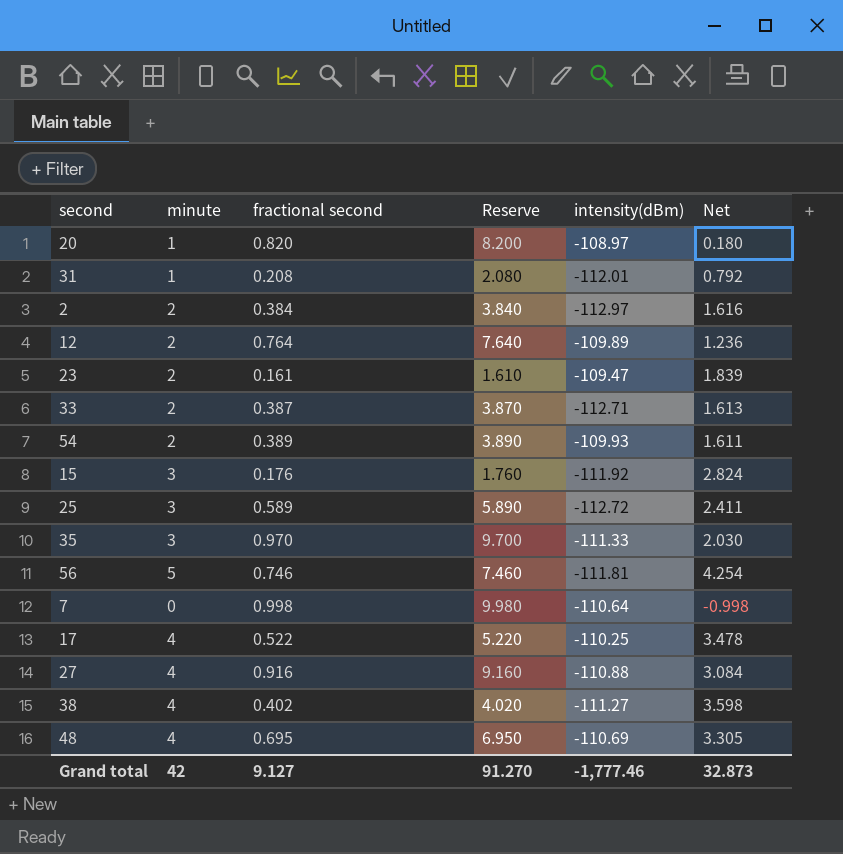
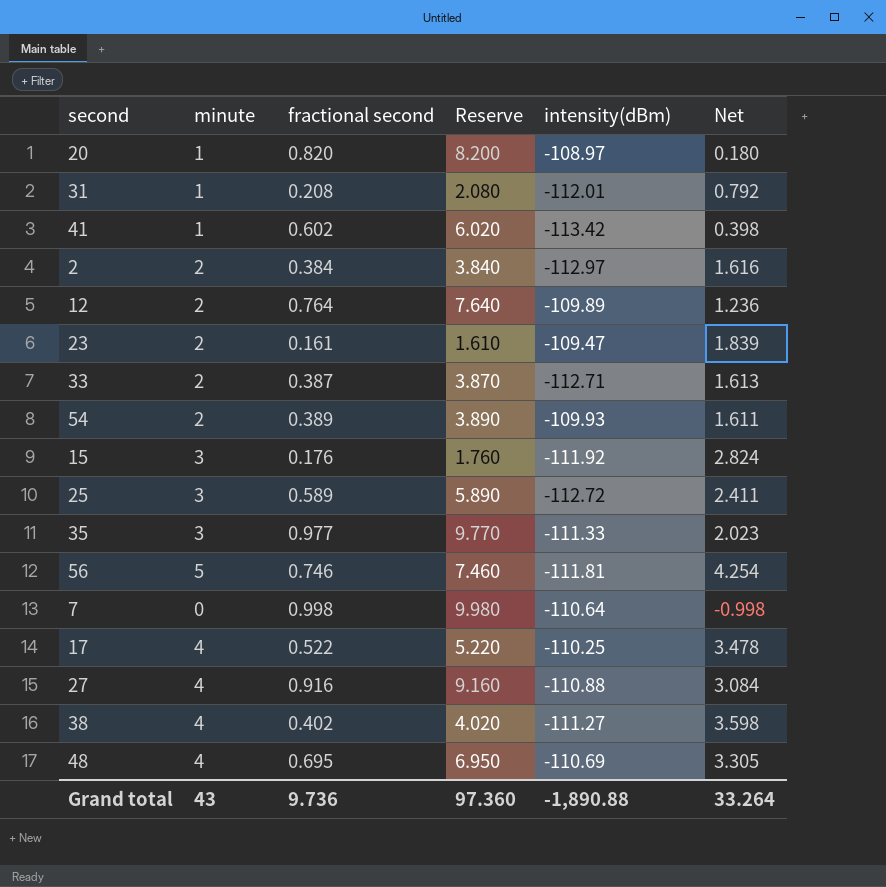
row 41: none -> 1 | 0.602 | 6.020 | -113.42 | 0.398
35 | fractional second: 0.970 -> 0.977
35 | Reserve: 9.700 -> 9.770
35 | Net: 2.030 -> 2.023
Grand total | minute: 42 -> 43
Grand total | fractional second: 9.127 -> 9.736
Grand total | Reserve: 91.270 -> 97.360
Grand total | intensity(dBm): -1,777.46 -> -1,890.88
Grand total | Net: 32.873 -> 33.264

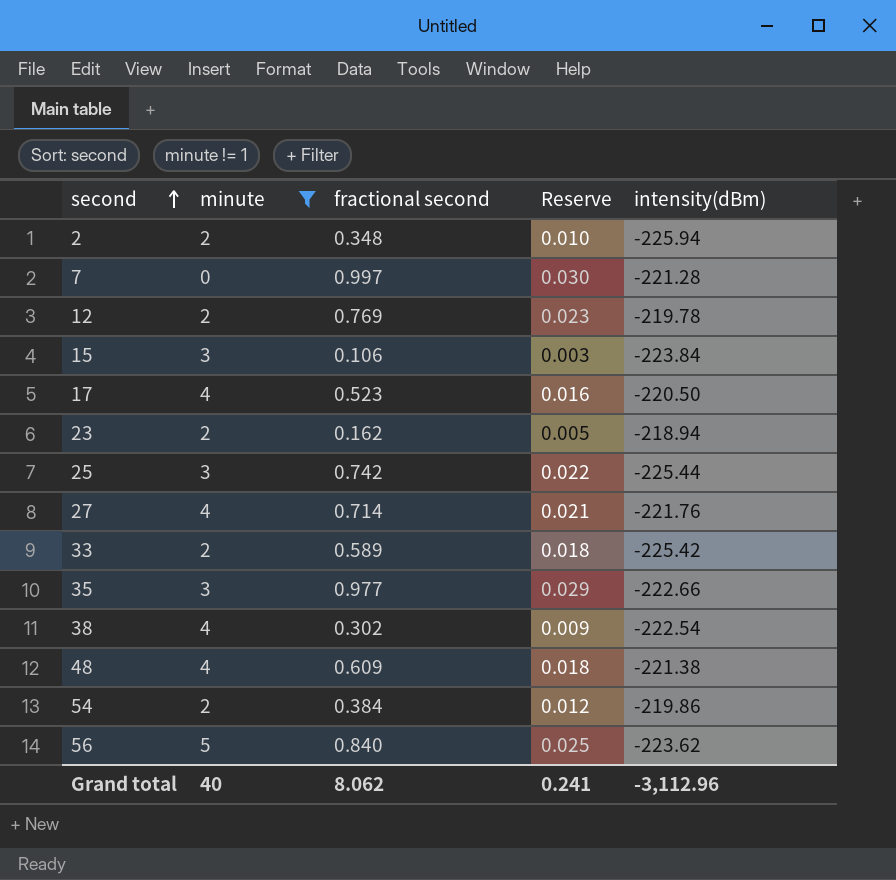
filter: none -> minute != 1
row order: none -> second ascending
column Net | formula: [minute] - [fractional second] -> none
column Reserve | formula: [fractional second] * 10 -> [fractional second] * 0.03
2 | fractional second: 0.384 -> 0.348
2 | intensity(dBm): -112.97 -> -225.94
7 | fractional second: 0.998 -> 0.997
7 | intensity(dBm): -110.64 -> -221.28
12 | fractional second: 0.764 -> 0.769
12 | intensity(dBm): -109.89 -> -219.78
15 | fractional second: 0.176 -> 0.106
15 | intensity(dBm): -111.92 -> -223.84
17 | fractional second: 0.522 -> 0.523
17 | intensity(dBm): -110.25 -> -220.50
23 | fractional second: 0.161 -> 0.162
23 | intensity(dBm): -109.47 -> -218.94
25 | fractional second: 0.589 -> 0.742
25 | intensity(dBm): -112.72 -> -225.44
27 | fractional second: 0.916 -> 0.714
27 | intensity(dBm): -110.88 -> -221.76
33 | fractional second: 0.387 -> 0.589
33 | intensity(dBm): -112.71 -> -225.42
35 | intensity(dBm): -111.33 -> -222.66
38 | fractional second: 0.402 -> 0.302
38 | intensity(dBm): -111.27 -> -222.54
48 | fractional second: 0.695 -> 0.609
48 | intensity(dBm): -110.69 -> -221.38
54 | fractional second: 0.389 -> 0.384
54 | intensity(dBm): -109.93 -> -219.86
56 | fractional second: 0.746 -> 0.840
56 | intensity(dBm): -111.81 -> -223.62
Grand total | minute: 43 -> 40
Grand total | fractional second: 9.736 -> 8.062
Grand total | Reserve: 97.360 -> 0.241
Grand total | intensity(dBm): -1,890.88 -> -3,112.96

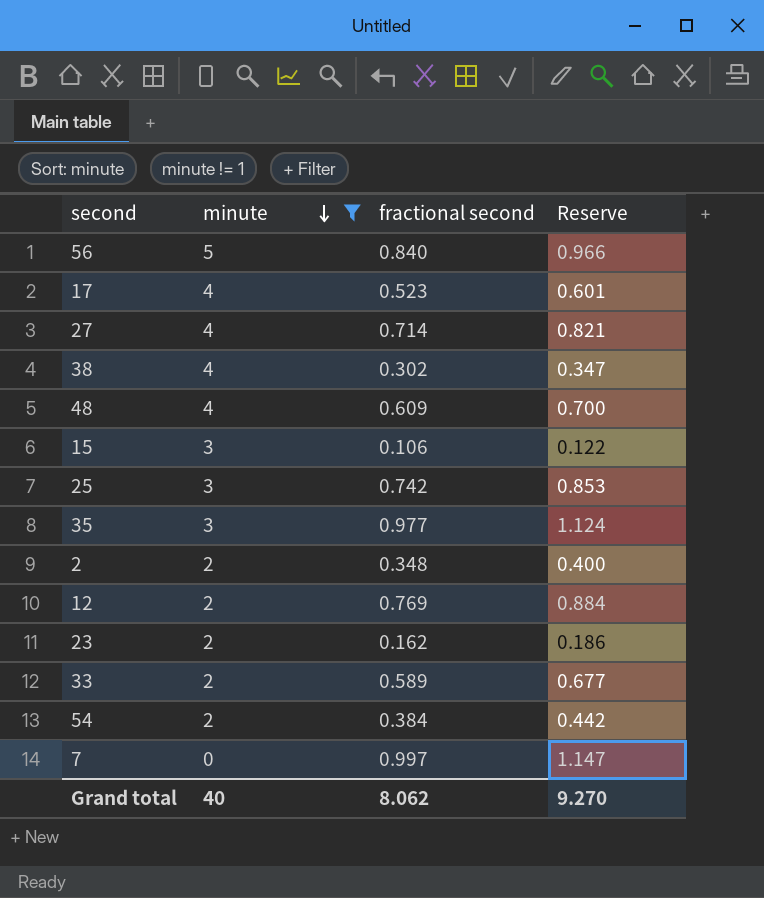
row order: second ascending -> minute descending
column intensity(dBm) | position: 5 -> none
column Reserve | formula: [fractional second] * 0.03 -> [fractional second] * 1.15
Grand total | Reserve: 0.241 -> 9.270

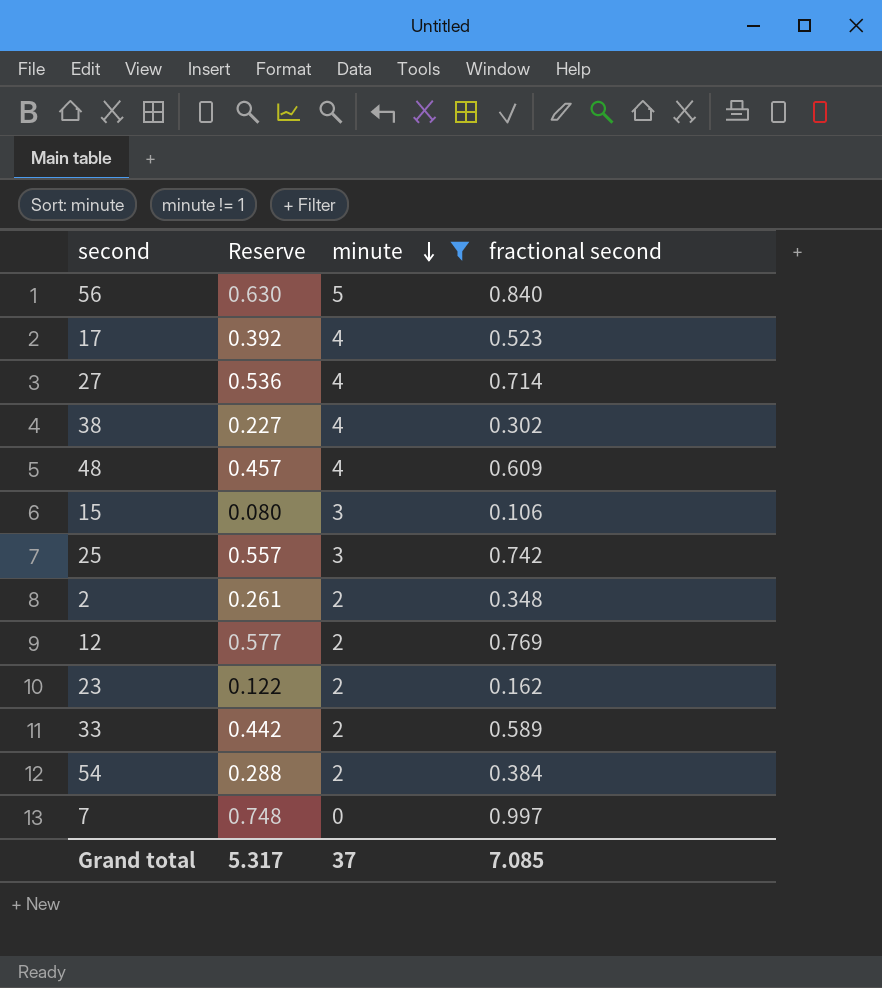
column Reserve | formula: [fractional second] * 1.15 -> [fractional second] * 0.75
column Reserve | position: 4 -> 2
row 35: 3 | 0.977 | 1.124 -> none
Grand total | Reserve: 9.270 -> 5.317
Grand total | minute: 40 -> 37
Grand total | fractional second: 8.062 -> 7.085

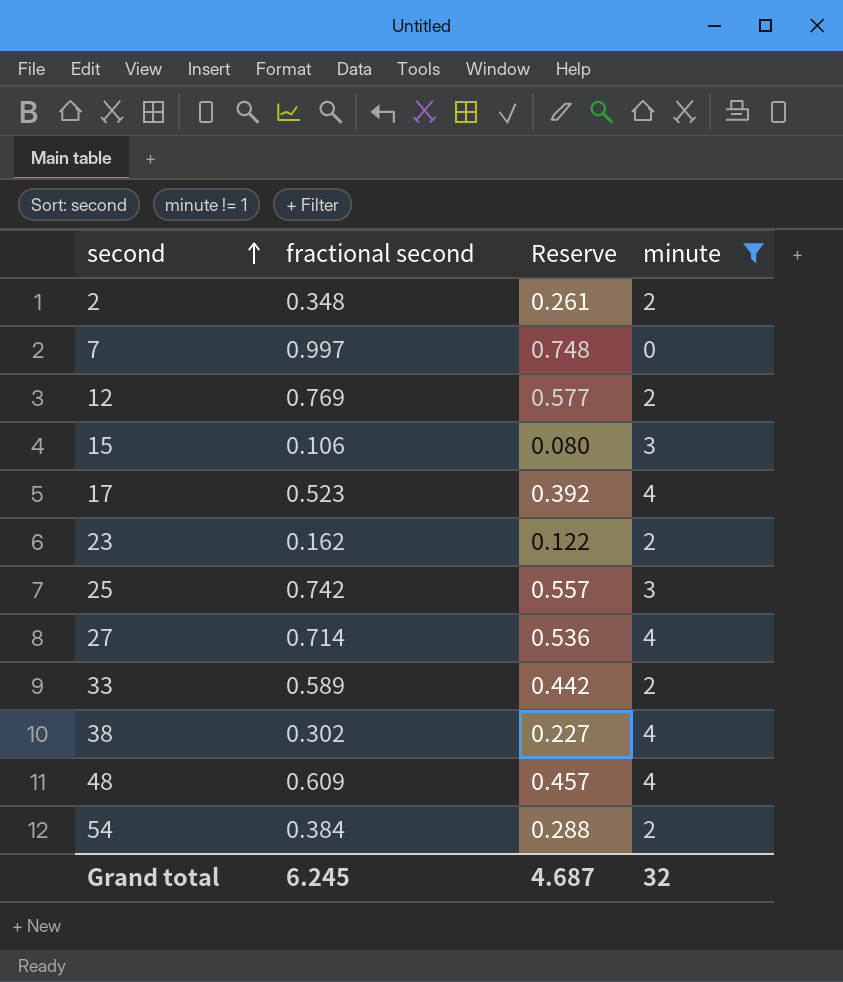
row order: minute descending -> second ascending
column fractional second | position: 4 -> 2
row 56: 0.630 | 5 | 0.840 -> none
Grand total | fractional second: 7.085 -> 6.245
Grand total | Reserve: 5.317 -> 4.687
Grand total | minute: 37 -> 32

